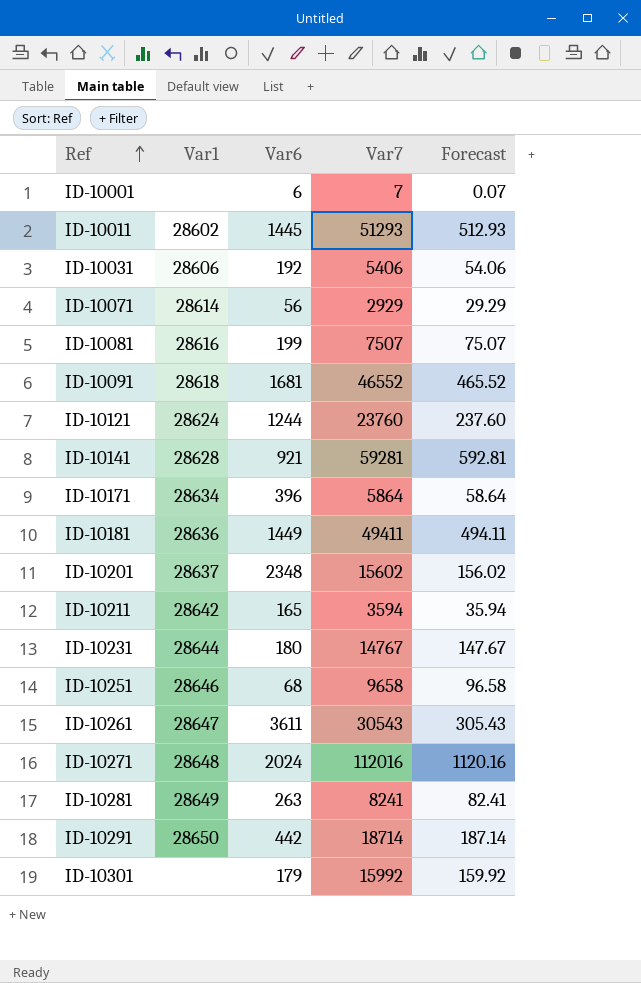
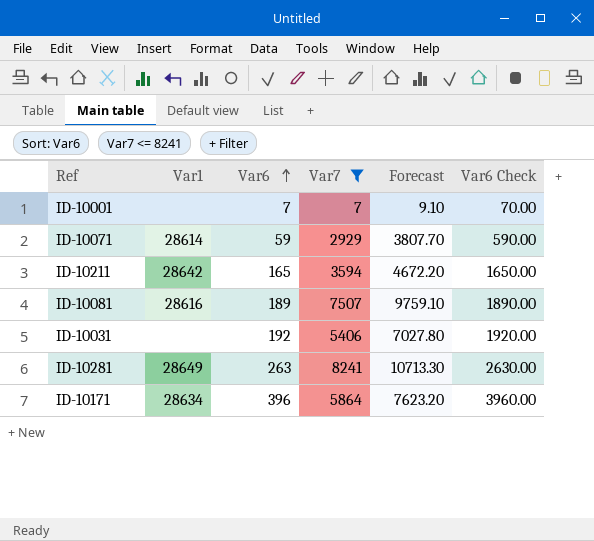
filter: none -> Var7 <= 8241
row order: Ref ascending -> Var6 ascending
column Forecast | formula: [Var7] * 0.01 -> [Var7] * 1.3
column Var6 Check | formula: none -> [Var6] * 10
ID-10001 | Var6: 6 -> 7
ID-10071 | Var6: 56 -> 59
ID-10081 | Var6: 199 -> 189
ID-10031 | Var1: 28606 -> none

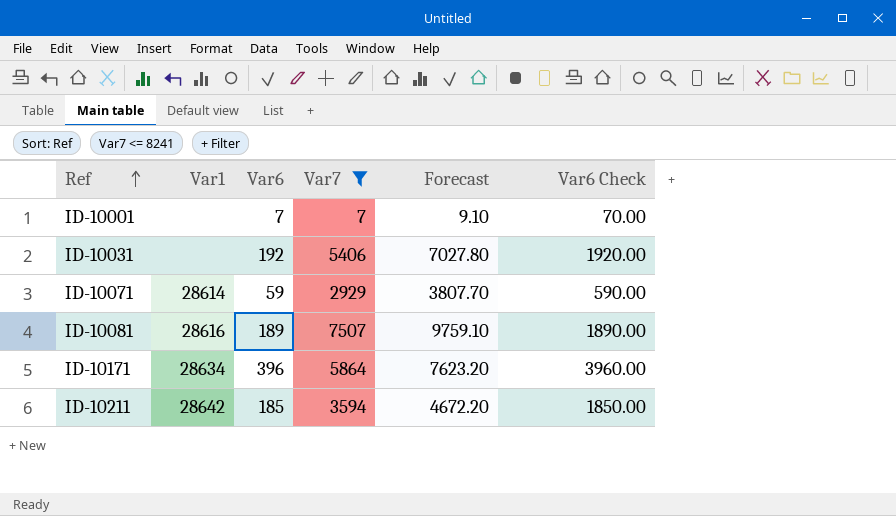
row order: Var6 ascending -> Ref ascending
row ID-10281: 28649 | 263 | 8241 | 10713.30 | 2630.00 -> none
ID-10211 | Var6: 165 -> 185
ID-10211 | Var6 Check: 1650.00 -> 1850.00

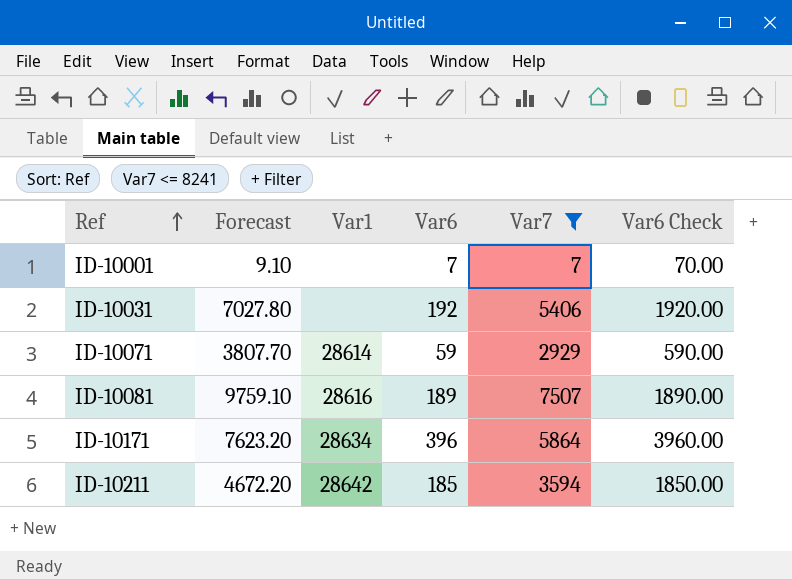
column Forecast | position: 5 -> 2

